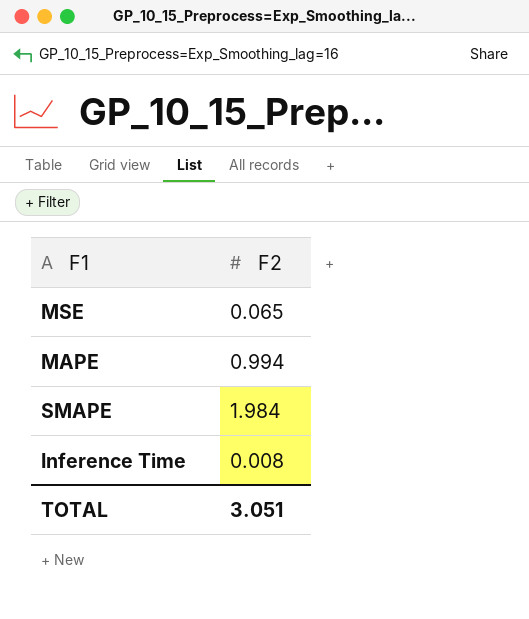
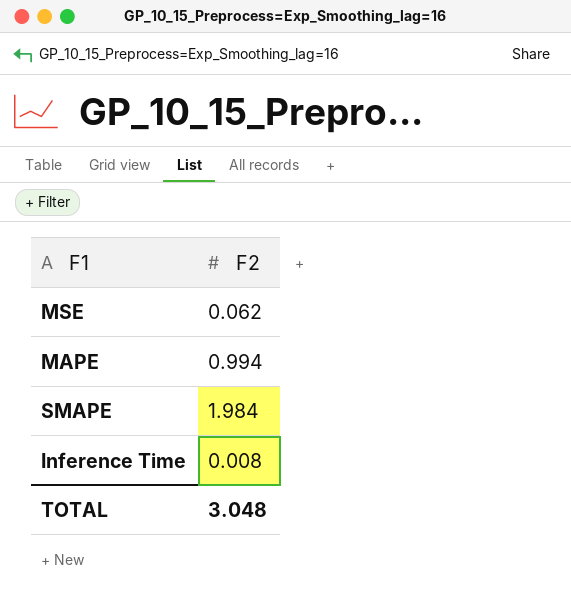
MSE | F2: 0.065 -> 0.062
TOTAL | F2: 3.051 -> 3.048

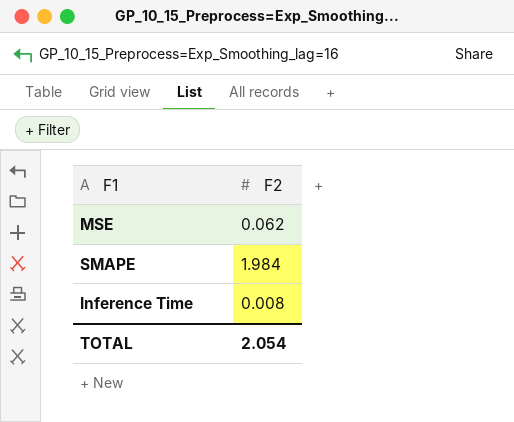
row MAPE: 0.994 -> none
TOTAL | F2: 3.048 -> 2.054

